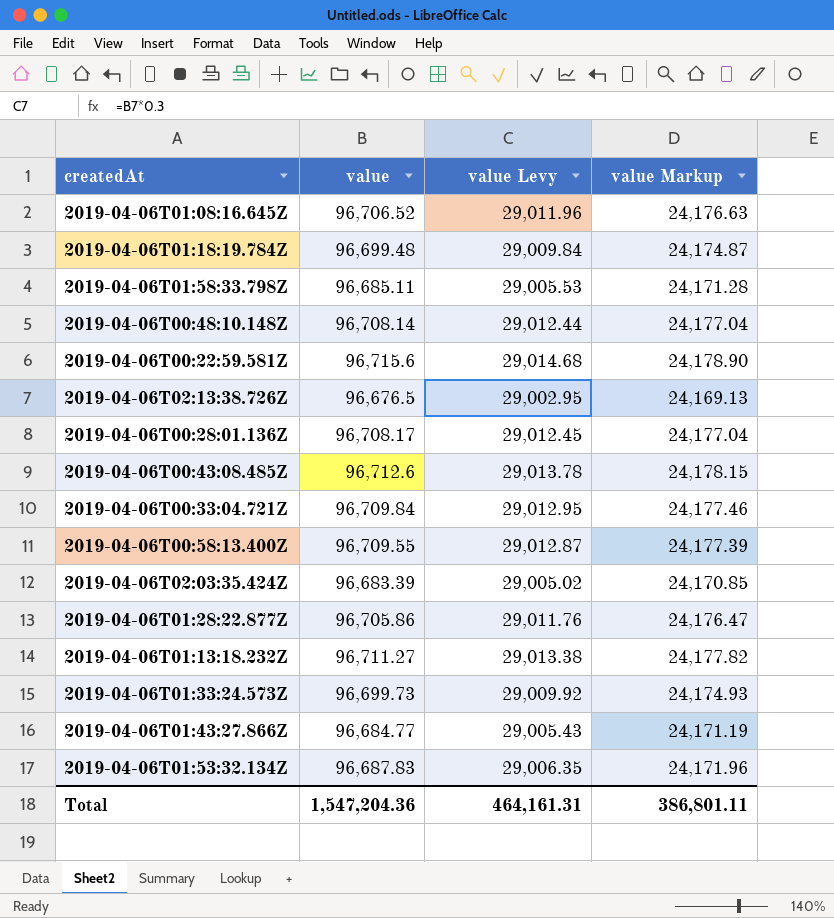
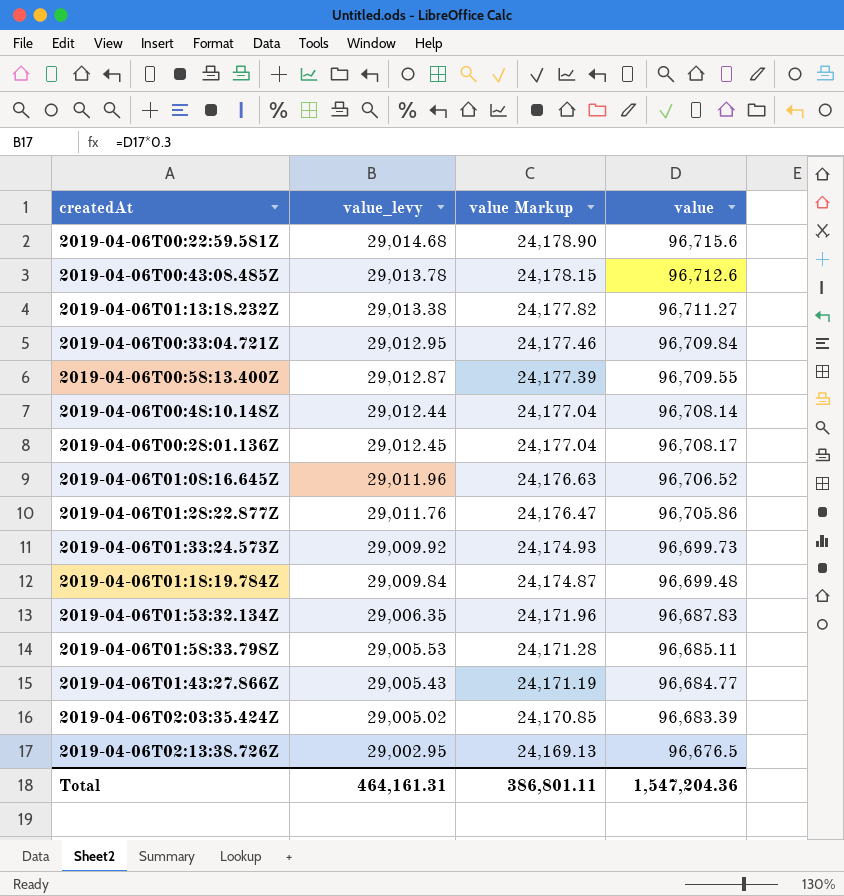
row order: none -> value Markup descending
column name: value Levy -> value_levy
column value | position: 2 -> 4

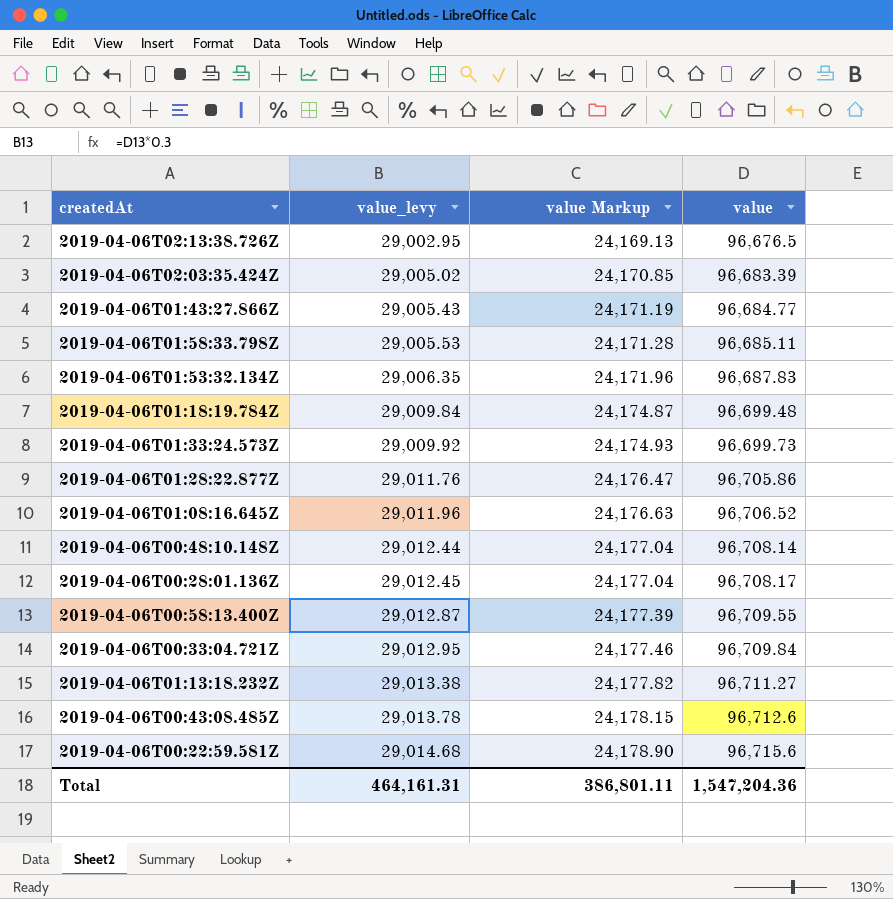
row order: value Markup descending -> value_levy ascending

